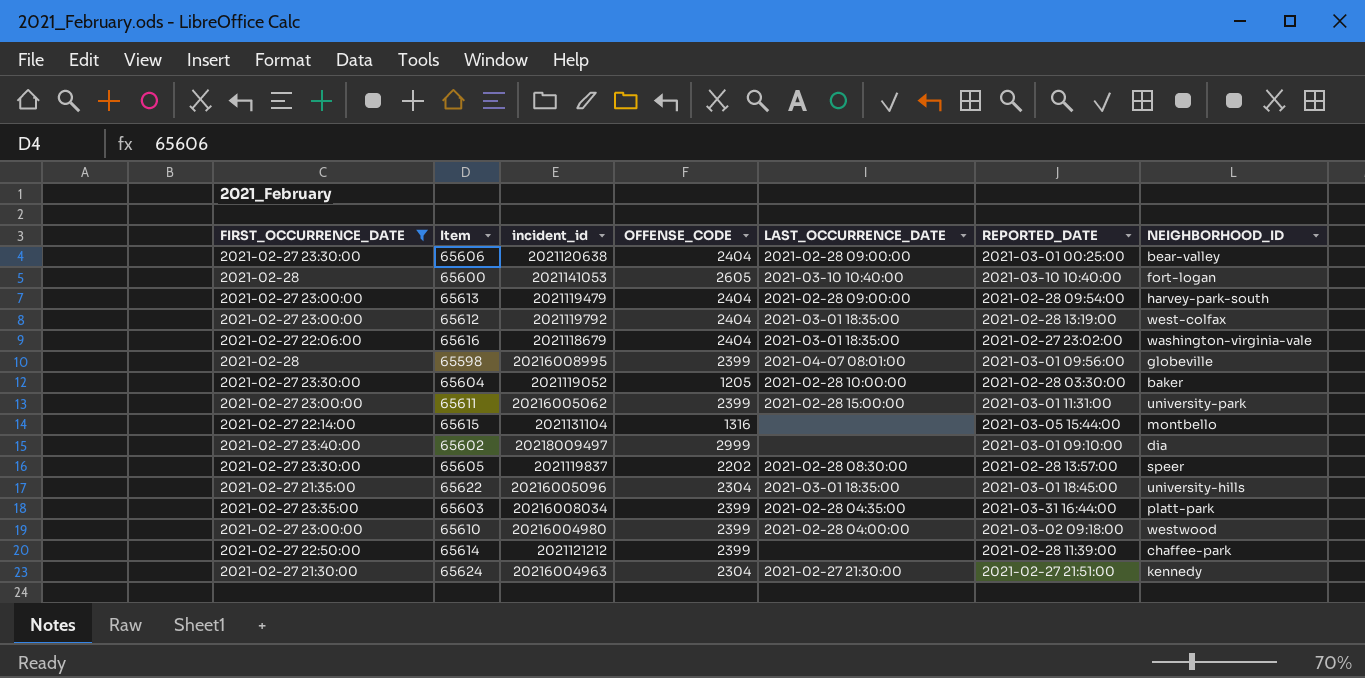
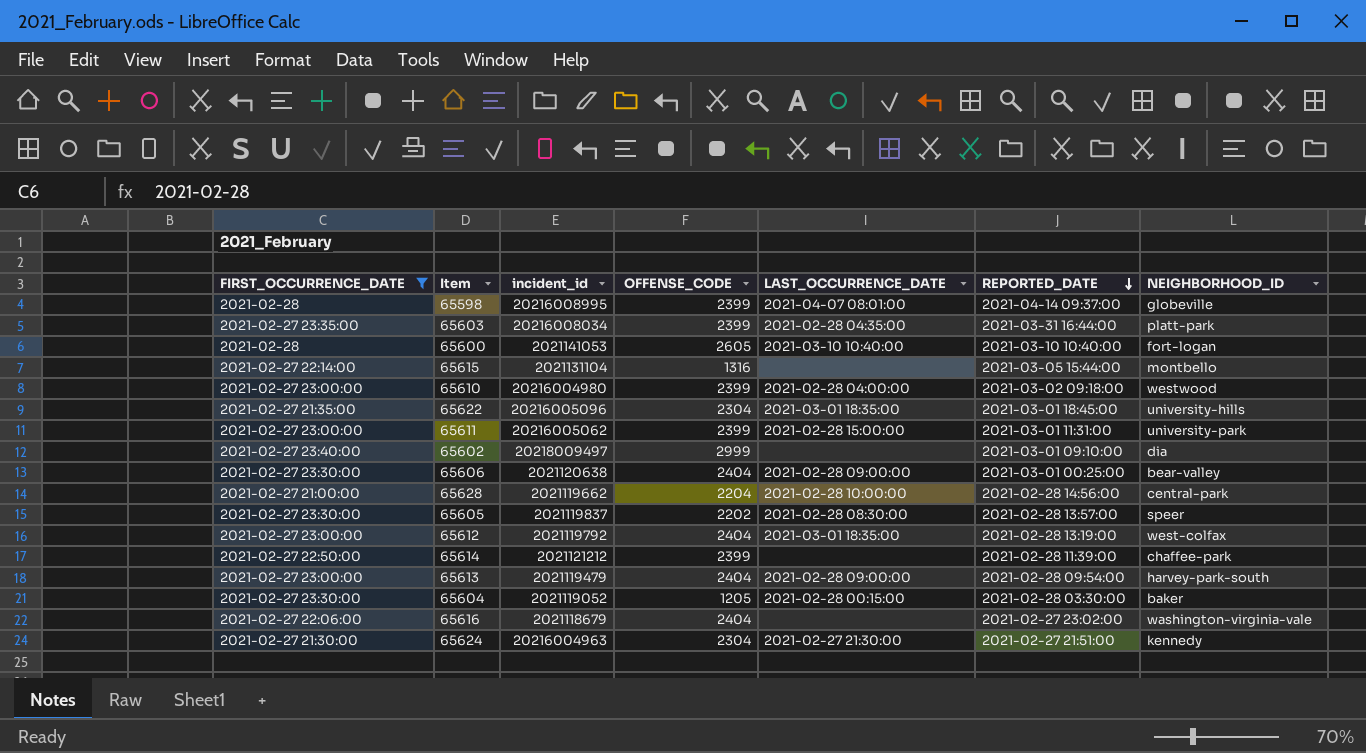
row order: none -> REPORTED_DATE descending
65598 | REPORTED_DATE: 2021-03-01 09:56:00 -> 2021-04-14 09:37:00
row 65628: none -> 2021-02-27 21:00:00 | 2021119662 | 2204 | 2021-02-28 10:00:00 | 2021-02-28 14:56:00 | central-park
65604 | LAST_OCCURRENCE_DATE: 2021-02-28 10:00:00 -> 2021-02-28 00:15:00
65616 | LAST_OCCURRENCE_DATE: 2021-03-01 18:35:00 -> none

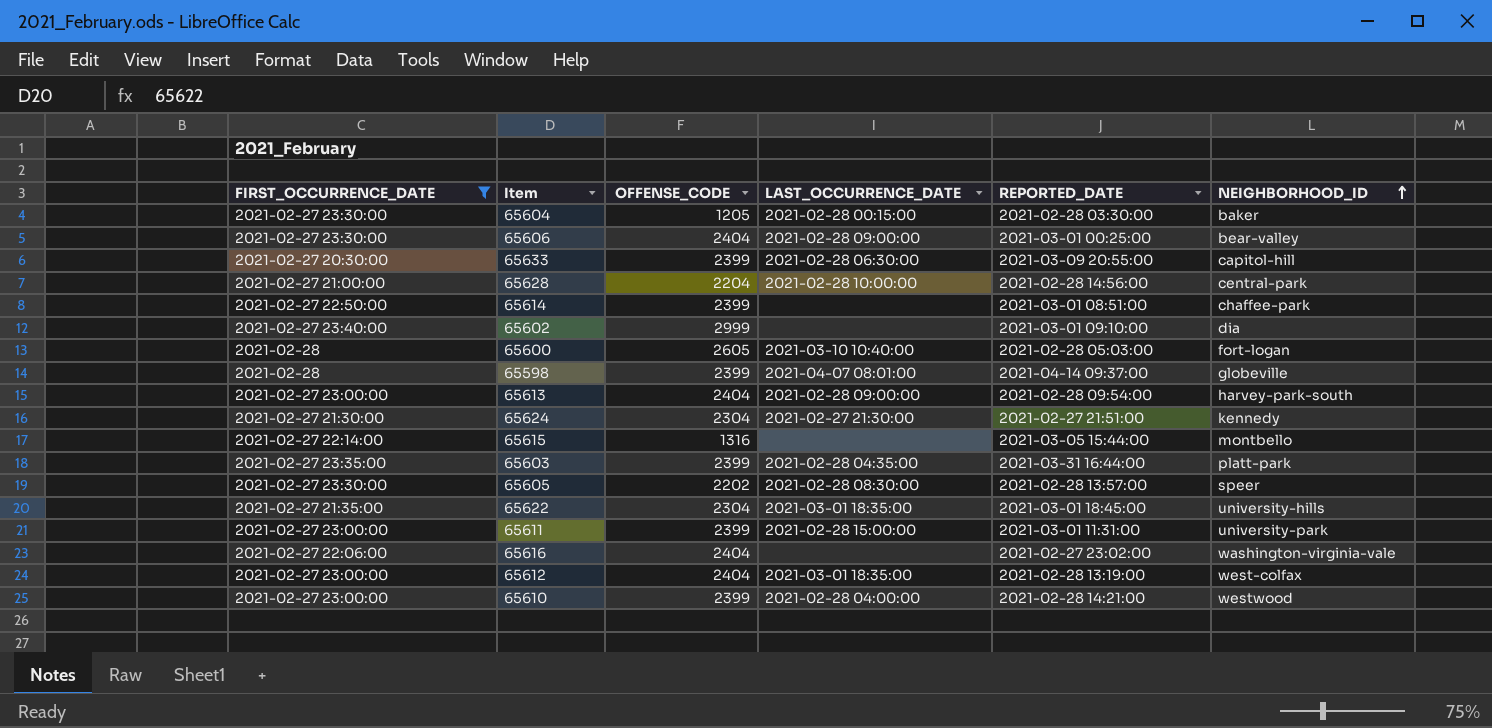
row order: REPORTED_DATE descending -> NEIGHBORHOOD_ID ascending
column incident_id | position: 3 -> none
row 65633: none -> 2021-02-27 20:30:00 | 2399 | 2021-02-28 06:30:00 | 2021-03-09 20:55:00 | capitol-hill
65614 | REPORTED_DATE: 2021-02-28 11:39:00 -> 2021-03-01 08:51:00
65600 | REPORTED_DATE: 2021-03-10 10:40:00 -> 2021-02-28 05:03:00
65610 | REPORTED_DATE: 2021-03-02 09:18:00 -> 2021-02-28 14:21:00

